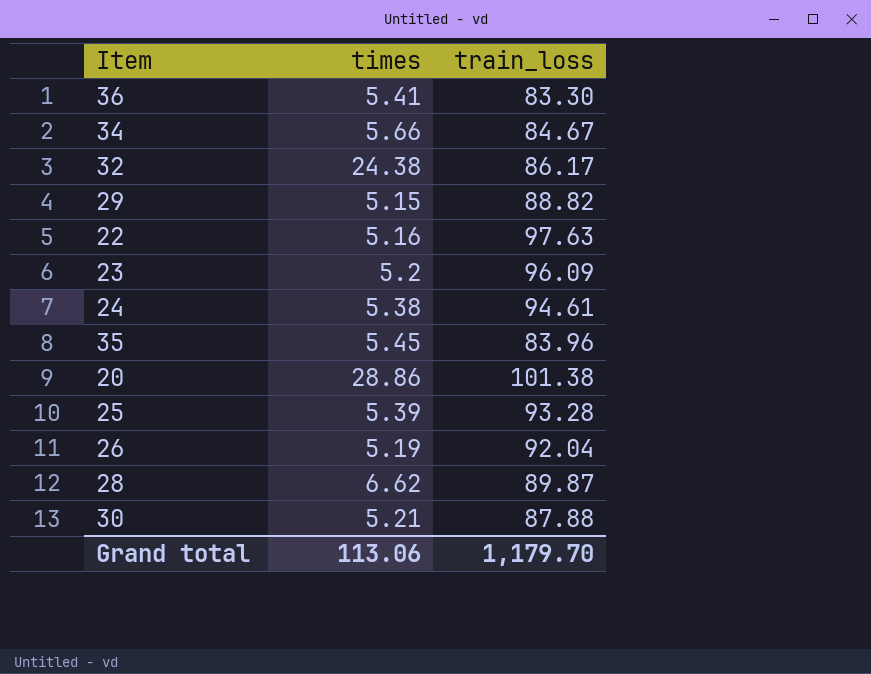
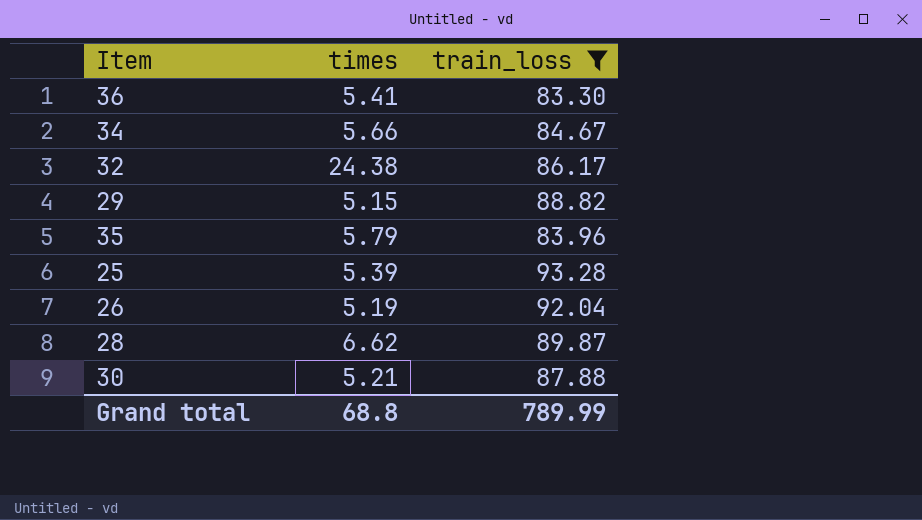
filter: none -> train_loss <= 93.28
35 | times: 5.45 -> 5.79
Grand total | times: 113.06 -> 68.8
Grand total | train_loss: 1,179.70 -> 789.99

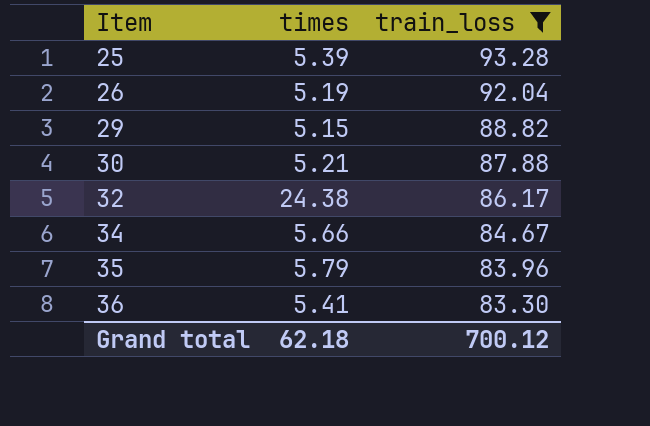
row order: none -> Item ascending
row 28: 6.62 | 89.87 -> none
Grand total | times: 68.8 -> 62.18
Grand total | train_loss: 789.99 -> 700.12

